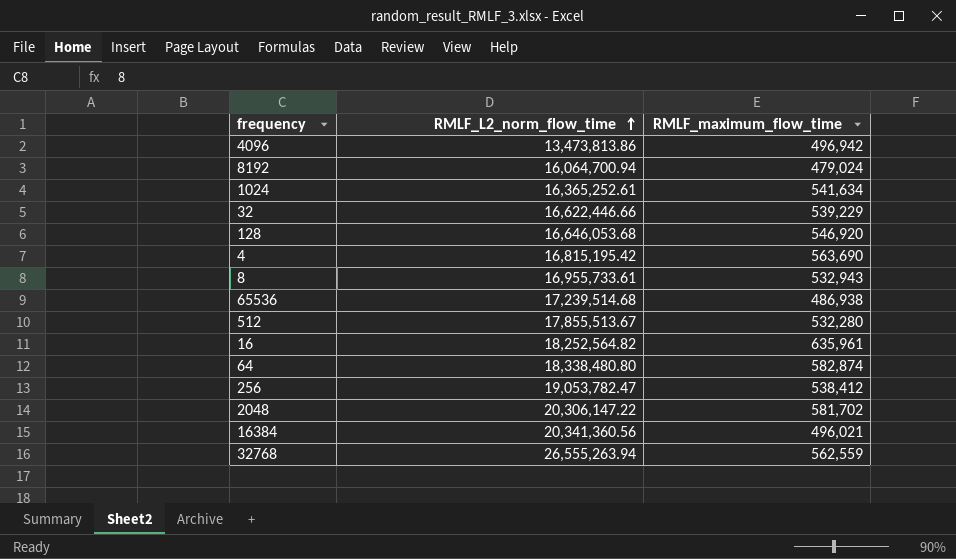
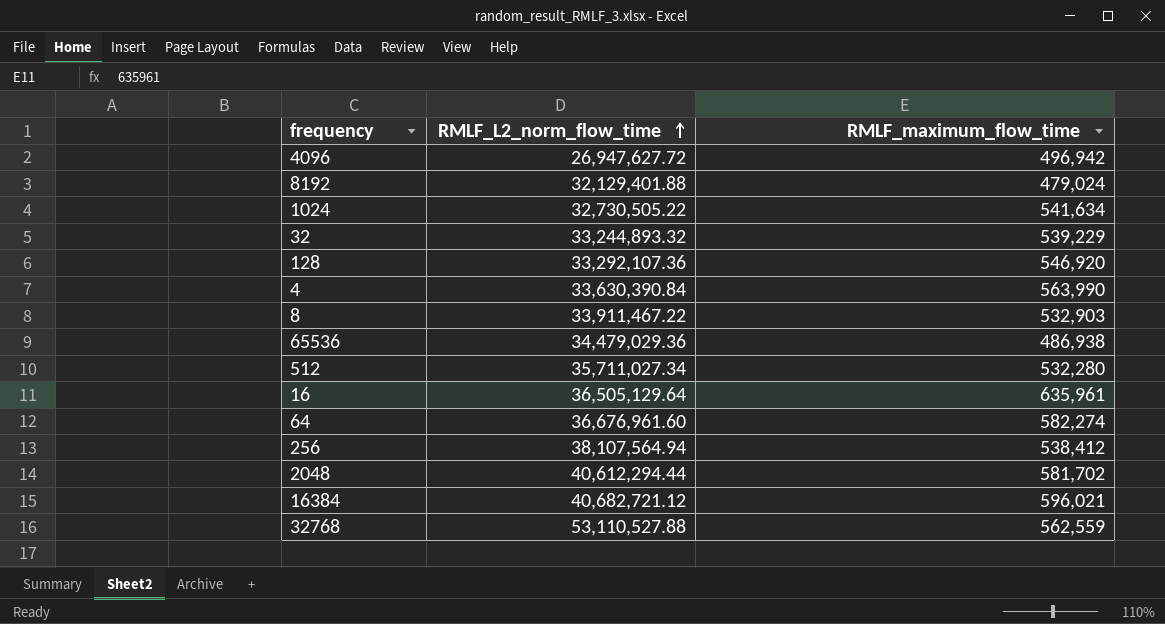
4096 | RMLF_L2_norm_flow_time: 13,473,813.86 -> 26,947,627.72
8192 | RMLF_L2_norm_flow_time: 16,064,700.94 -> 32,129,401.88
1024 | RMLF_L2_norm_flow_time: 16,365,252.61 -> 32,730,505.22
32 | RMLF_L2_norm_flow_time: 16,622,446.66 -> 33,244,893.32
128 | RMLF_L2_norm_flow_time: 16,646,053.68 -> 33,292,107.36
4 | RMLF_L2_norm_flow_time: 16,815,195.42 -> 33,630,390.84
4 | RMLF_maximum_flow_time: 563,690 -> 563,990
8 | RMLF_L2_norm_flow_time: 16,955,733.61 -> 33,911,467.22
8 | RMLF_maximum_flow_time: 532,943 -> 532,903
65536 | RMLF_L2_norm_flow_time: 17,239,514.68 -> 34,479,029.36
512 | RMLF_L2_norm_flow_time: 17,855,513.67 -> 35,711,027.34
16 | RMLF_L2_norm_flow_time: 18,252,564.82 -> 36,505,129.64
64 | RMLF_L2_norm_flow_time: 18,338,480.80 -> 36,676,961.60
64 | RMLF_maximum_flow_time: 582,874 -> 582,274
256 | RMLF_L2_norm_flow_time: 19,053,782.47 -> 38,107,564.94
2048 | RMLF_L2_norm_flow_time: 20,306,147.22 -> 40,612,294.44
16384 | RMLF_L2_norm_flow_time: 20,341,360.56 -> 40,682,721.12
16384 | RMLF_maximum_flow_time: 496,021 -> 596,021
32768 | RMLF_L2_norm_flow_time: 26,555,263.94 -> 53,110,527.88

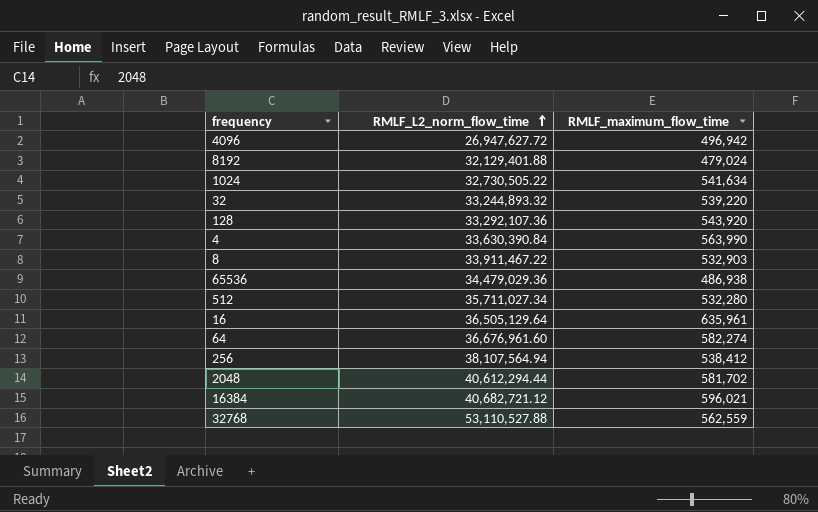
32 | RMLF_maximum_flow_time: 539,229 -> 539,220
128 | RMLF_maximum_flow_time: 546,920 -> 543,920

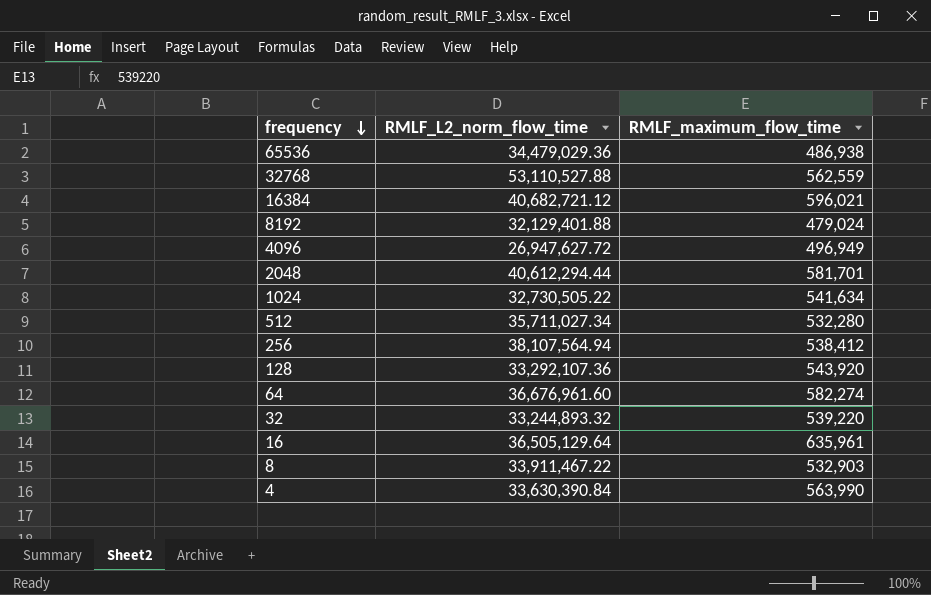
row order: RMLF_L2_norm_flow_time ascending -> frequency descending
4096 | RMLF_maximum_flow_time: 496,942 -> 496,949
2048 | RMLF_maximum_flow_time: 581,702 -> 581,701

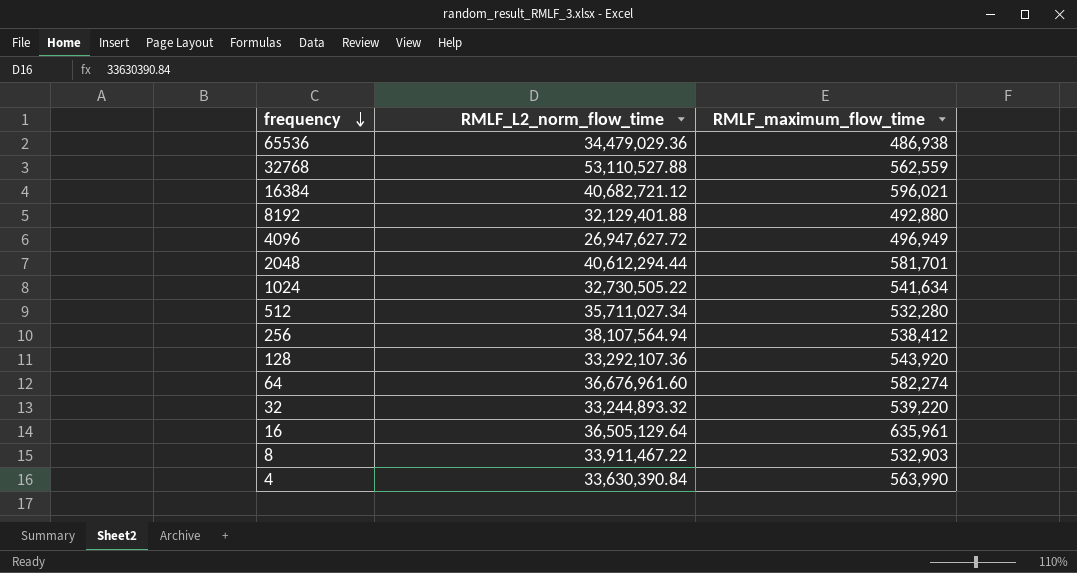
8192 | RMLF_maximum_flow_time: 479,024 -> 492,880

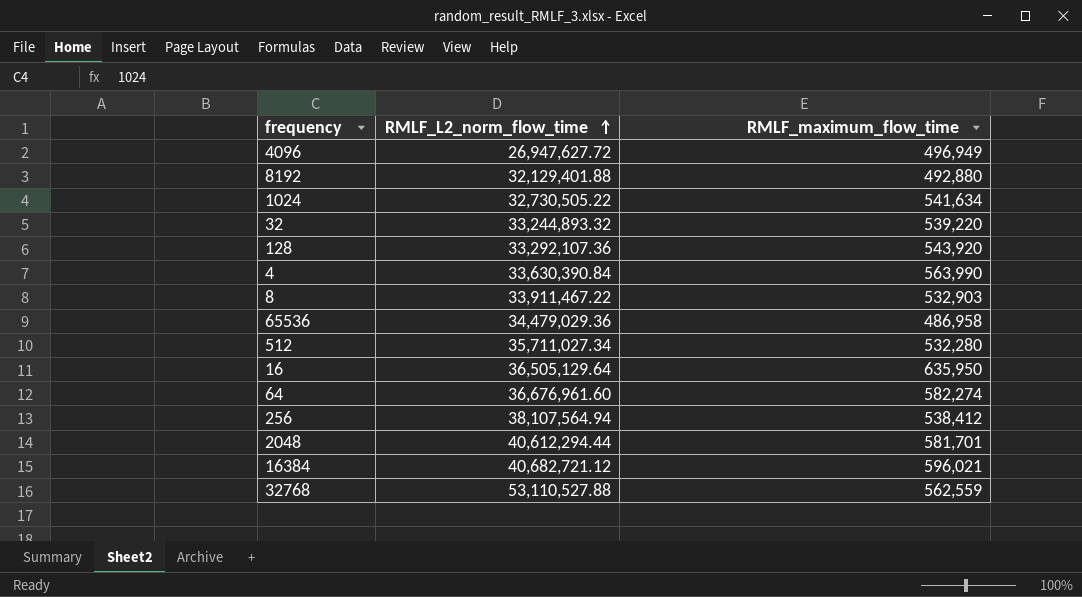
row order: frequency descending -> RMLF_L2_norm_flow_time ascending
65536 | RMLF_maximum_flow_time: 486,938 -> 486,958
16 | RMLF_maximum_flow_time: 635,961 -> 635,950

